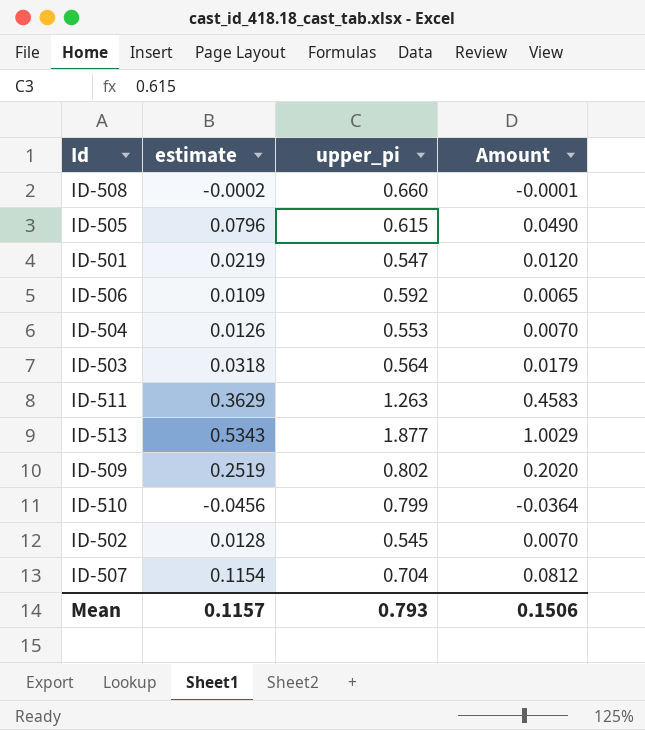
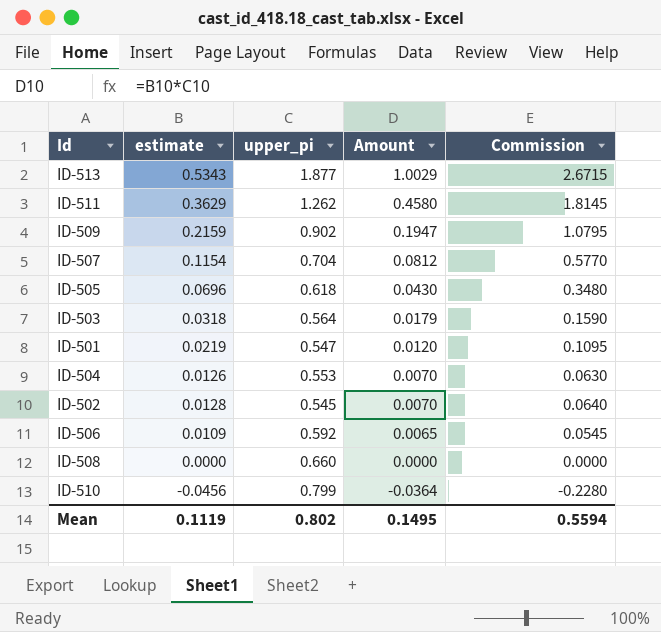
row order: none -> Amount descending
column Commission | formula: none -> [estimate] * 5
ID-511 | upper_pi: 1.263 -> 1.262
ID-511 | Amount: 0.4583 -> 0.4580
ID-509 | estimate: 0.2519 -> 0.2159
ID-509 | upper_pi: 0.802 -> 0.902
ID-509 | Amount: 0.2020 -> 0.1947
ID-505 | estimate: 0.0796 -> 0.0696
ID-505 | upper_pi: 0.615 -> 0.618
ID-505 | Amount: 0.0490 -> 0.0430
ID-508 | estimate: -0.0002 -> 0.0000
ID-508 | Amount: -0.0001 -> 0.0000
Mean | estimate: 0.1157 -> 0.1119
Mean | upper_pi: 0.793 -> 0.802
Mean | Amount: 0.1506 -> 0.1495

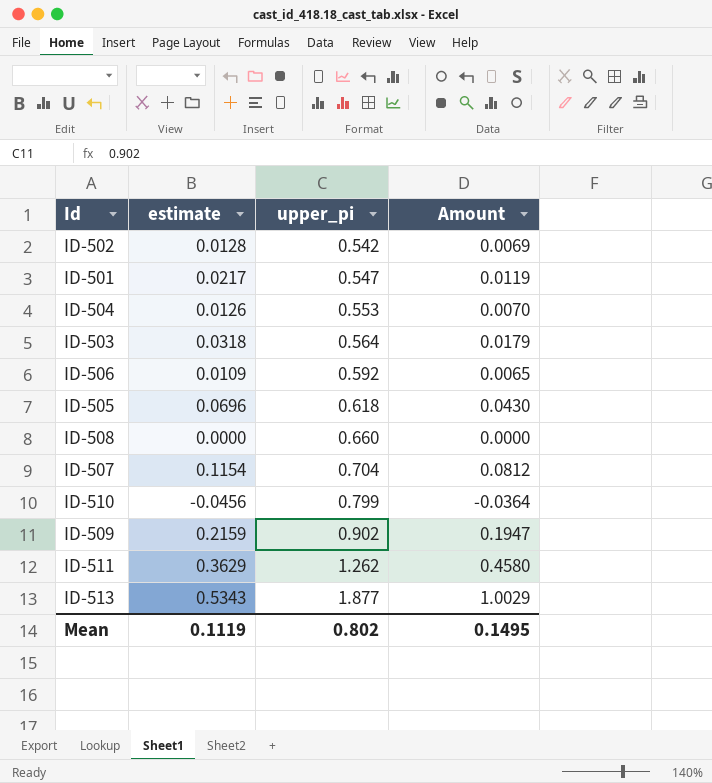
row order: Amount descending -> upper_pi ascending
column Commission | formula: [estimate] * 5 -> none
ID-502 | upper_pi: 0.545 -> 0.542
ID-502 | Amount: 0.0070 -> 0.0069
ID-501 | estimate: 0.0219 -> 0.0217
ID-501 | Amount: 0.0120 -> 0.0119

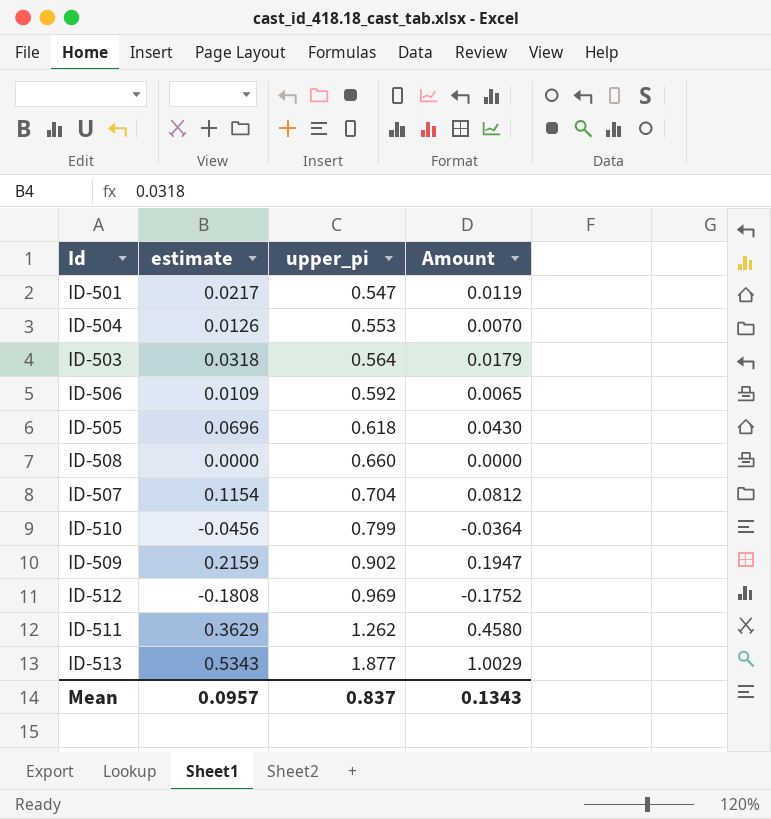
row ID-502: 0.0128 | 0.542 | 0.0069 -> none
row ID-512: none -> -0.1808 | 0.969 | -0.1752
Mean | estimate: 0.1119 -> 0.0957
Mean | upper_pi: 0.802 -> 0.837
Mean | Amount: 0.1495 -> 0.1343

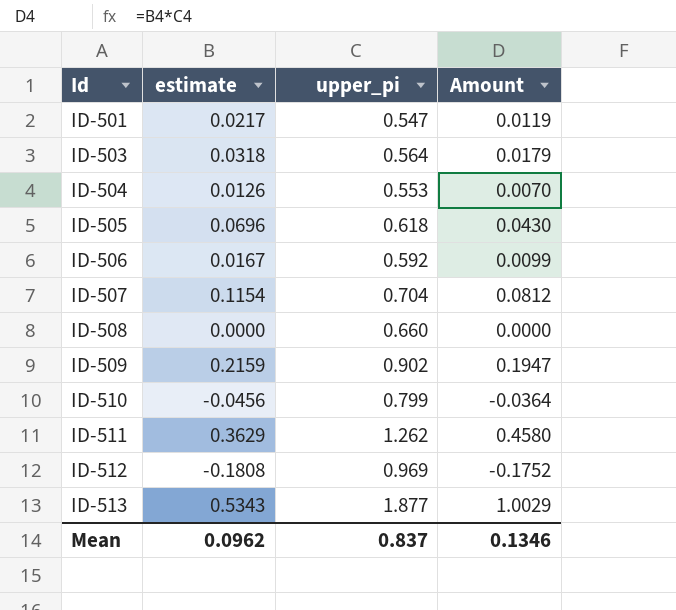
row order: upper_pi ascending -> Id ascending
ID-506 | estimate: 0.0109 -> 0.0167
ID-506 | Amount: 0.0065 -> 0.0099
Mean | estimate: 0.0957 -> 0.0962
Mean | Amount: 0.1343 -> 0.1346

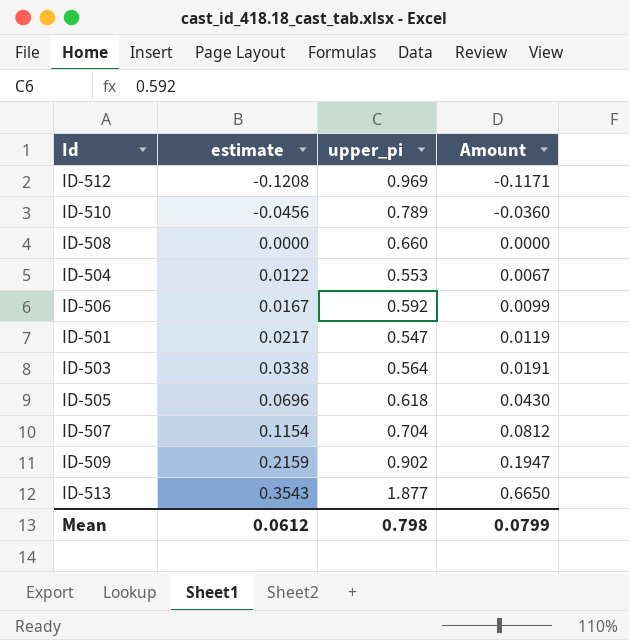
row order: Id ascending -> estimate ascending
row ID-511: 0.3629 | 1.262 | 0.4580 -> none
ID-512 | estimate: -0.1808 -> -0.1208
ID-512 | Amount: -0.1752 -> -0.1171
ID-510 | upper_pi: 0.799 -> 0.789
ID-510 | Amount: -0.0364 -> -0.0360
ID-504 | estimate: 0.0126 -> 0.0122
ID-504 | Amount: 0.0070 -> 0.0067
ID-503 | estimate: 0.0318 -> 0.0338
ID-503 | Amount: 0.0179 -> 0.0191
ID-513 | estimate: 0.5343 -> 0.3543
ID-513 | Amount: 1.0029 -> 0.6650
Mean | estimate: 0.0962 -> 0.0612
Mean | upper_pi: 0.837 -> 0.798
Mean | Amount: 0.1346 -> 0.0799

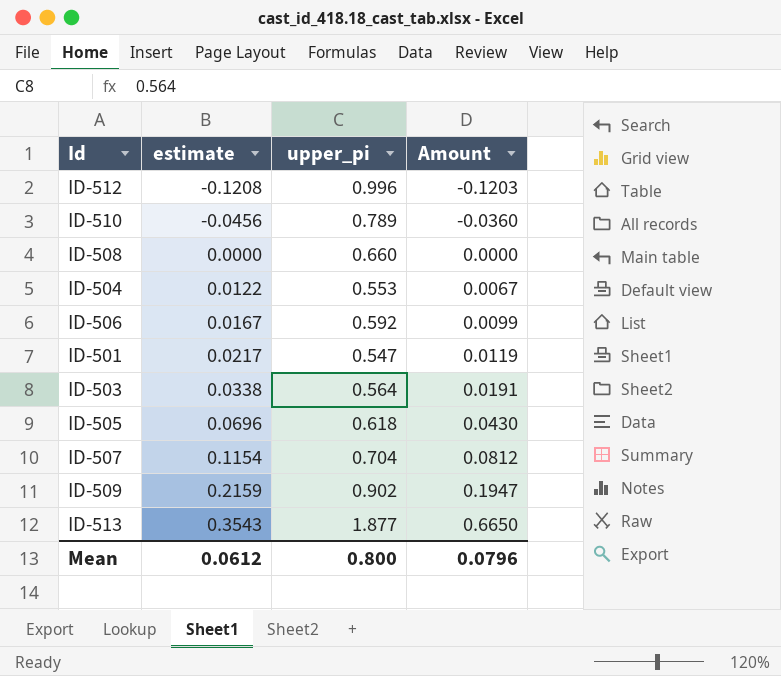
ID-512 | upper_pi: 0.969 -> 0.996
ID-512 | Amount: -0.1171 -> -0.1203
Mean | upper_pi: 0.798 -> 0.800
Mean | Amount: 0.0799 -> 0.0796

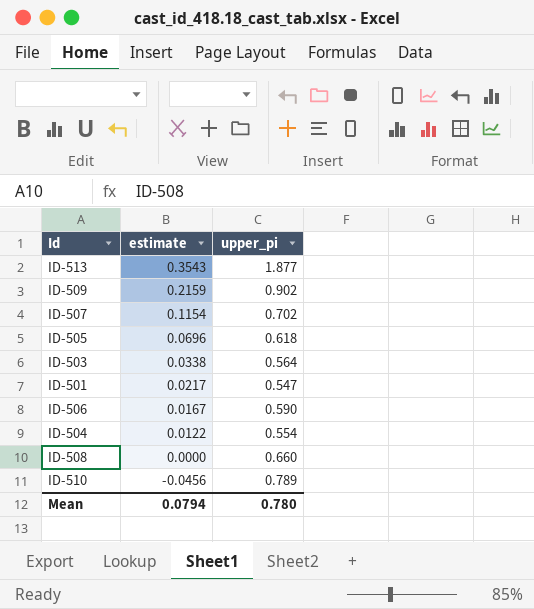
row order: estimate ascending -> estimate descending
column Amount | formula: [estimate] * [upper_pi] -> none
row ID-512: -0.1208 | 0.996 | -0.1203 -> none
ID-507 | upper_pi: 0.704 -> 0.702
ID-506 | upper_pi: 0.592 -> 0.590
ID-504 | upper_pi: 0.553 -> 0.554
Mean | estimate: 0.0612 -> 0.0794
Mean | upper_pi: 0.800 -> 0.780

